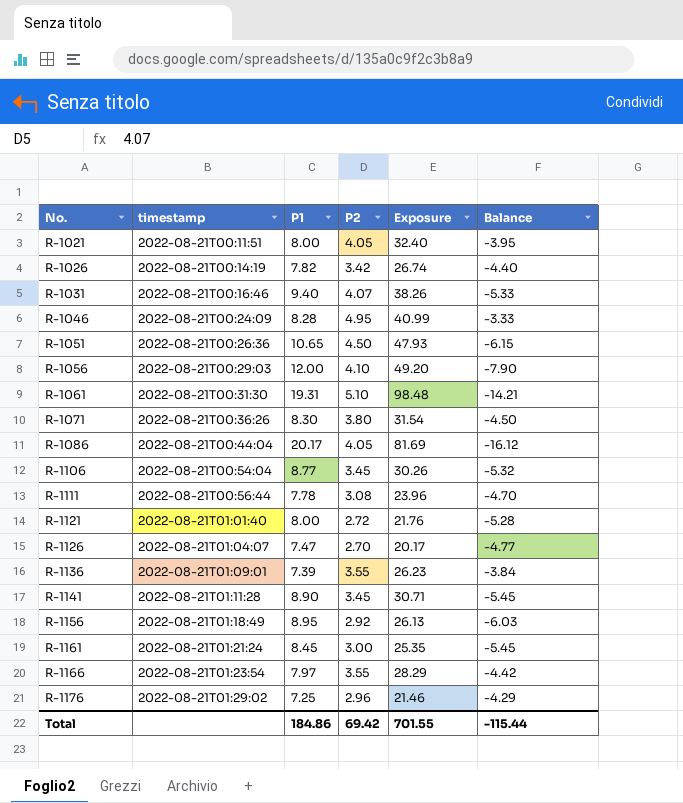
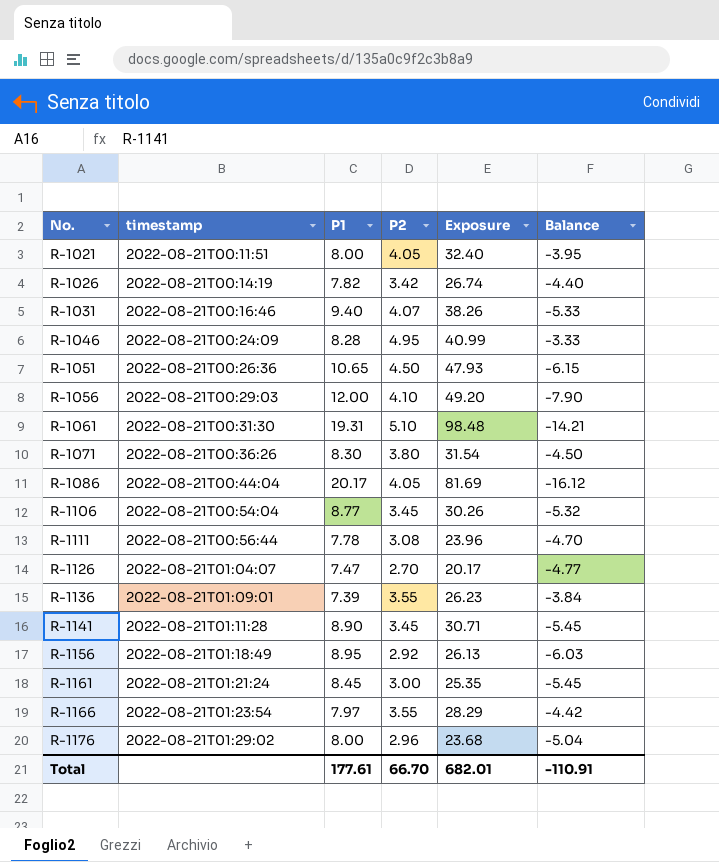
row R-1121: 2022-08-21T01:01:40 | 8.00 | 2.72 | 21.76 | -5.28 -> none
R-1176 | P1: 7.25 -> 8.00
R-1176 | Exposure: 21.46 -> 23.68
R-1176 | Balance: -4.29 -> -5.04
Total | P1: 184.86 -> 177.61
Total | P2: 69.42 -> 66.70
Total | Exposure: 701.55 -> 682.01
Total | Balance: -115.44 -> -110.91

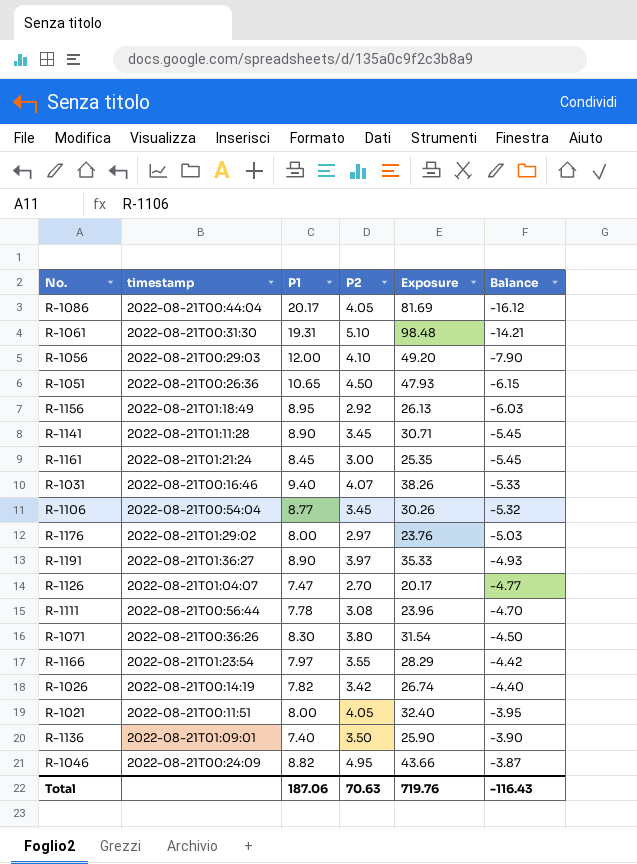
row order: No. ascending -> Balance ascending
R-1176 | P2: 2.96 -> 2.97
R-1176 | Exposure: 23.68 -> 23.76
R-1176 | Balance: -5.04 -> -5.03
row R-1191: none -> 2022-08-21T01:36:27 | 8.90 | 3.97 | 35.33 | -4.93
R-1136 | P1: 7.39 -> 7.40
R-1136 | P2: 3.55 -> 3.50
R-1136 | Exposure: 26.23 -> 25.90
R-1136 | Balance: -3.84 -> -3.90
R-1046 | P1: 8.28 -> 8.82
R-1046 | Exposure: 40.99 -> 43.66
R-1046 | Balance: -3.33 -> -3.87
Total | P1: 177.61 -> 187.06
Total | P2: 66.70 -> 70.63
Total | Exposure: 682.01 -> 719.76
Total | Balance: -110.91 -> -116.43

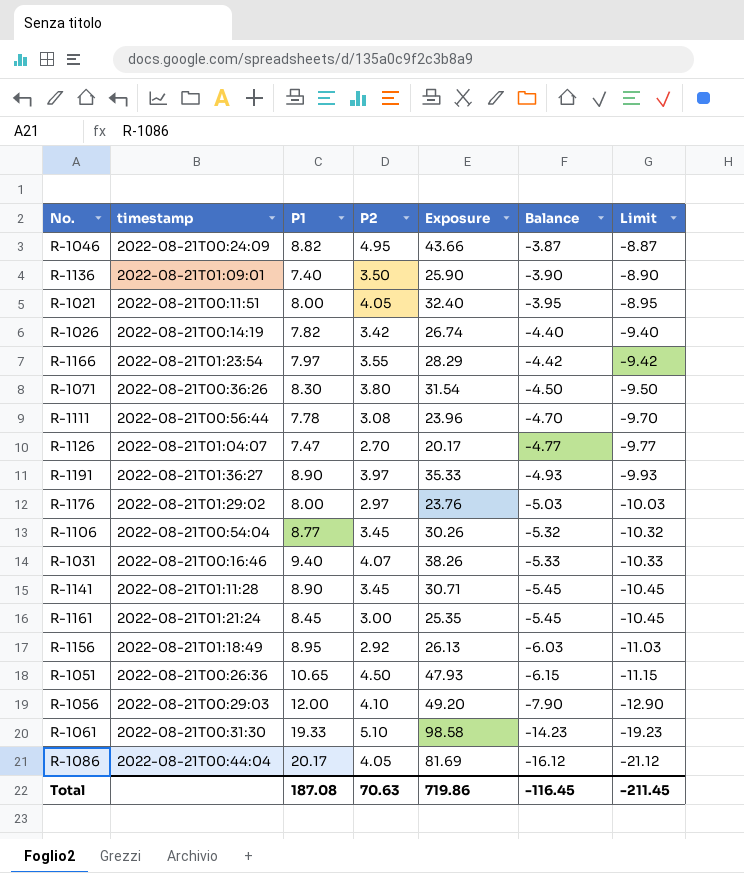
row order: Balance ascending -> Balance descending
column Limit | formula: none -> [Balance] - 5
R-1061 | P1: 19.31 -> 19.33
R-1061 | Exposure: 98.48 -> 98.58
R-1061 | Balance: -14.21 -> -14.23
Total | P1: 187.06 -> 187.08
Total | Exposure: 719.76 -> 719.86
Total | Balance: -116.43 -> -116.45

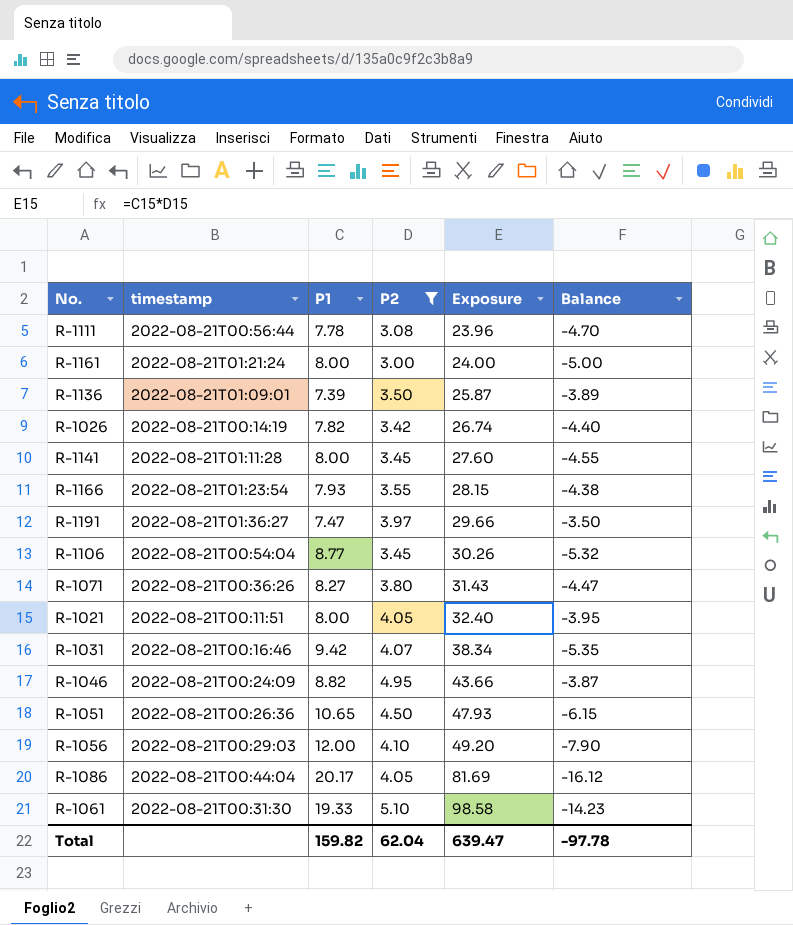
filter: none -> P2 >= 3.00
row order: Balance descending -> Exposure ascending
column Limit | formula: [Balance] - 5 -> none
R-1161 | P1: 8.45 -> 8.00
R-1161 | Exposure: 25.35 -> 24.00
R-1161 | Balance: -5.45 -> -5.00
R-1136 | P1: 7.40 -> 7.39
R-1136 | Exposure: 25.90 -> 25.87
R-1136 | Balance: -3.90 -> -3.89
R-1141 | P1: 8.90 -> 8.00
R-1141 | Exposure: 30.71 -> 27.60
R-1141 | Balance: -5.45 -> -4.55
R-1166 | P1: 7.97 -> 7.93
R-1166 | Exposure: 28.29 -> 28.15
R-1166 | Balance: -4.42 -> -4.38
R-1191 | P1: 8.90 -> 7.47
R-1191 | Exposure: 35.33 -> 29.66
R-1191 | Balance: -4.93 -> -3.50
R-1071 | P1: 8.30 -> 8.27
R-1071 | Exposure: 31.54 -> 31.43
R-1071 | Balance: -4.50 -> -4.47
R-1031 | P1: 9.40 -> 9.42
R-1031 | Exposure: 38.26 -> 38.34
R-1031 | Balance: -5.33 -> -5.35
Total | P1: 187.08 -> 159.82
Total | P2: 70.63 -> 62.04
Total | Exposure: 719.86 -> 639.47
Total | Balance: -116.45 -> -97.78

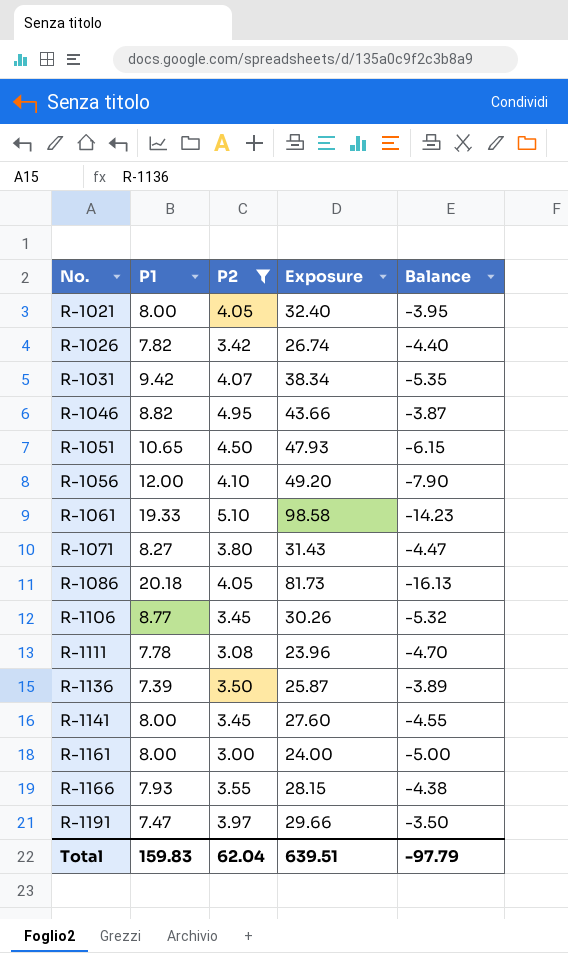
row order: Exposure ascending -> No. ascending
column timestamp | position: 2 -> none
R-1086 | P1: 20.17 -> 20.18
R-1086 | Exposure: 81.69 -> 81.73
R-1086 | Balance: -16.12 -> -16.13
Total | P1: 159.82 -> 159.83
Total | Exposure: 639.47 -> 639.51
Total | Balance: -97.78 -> -97.79

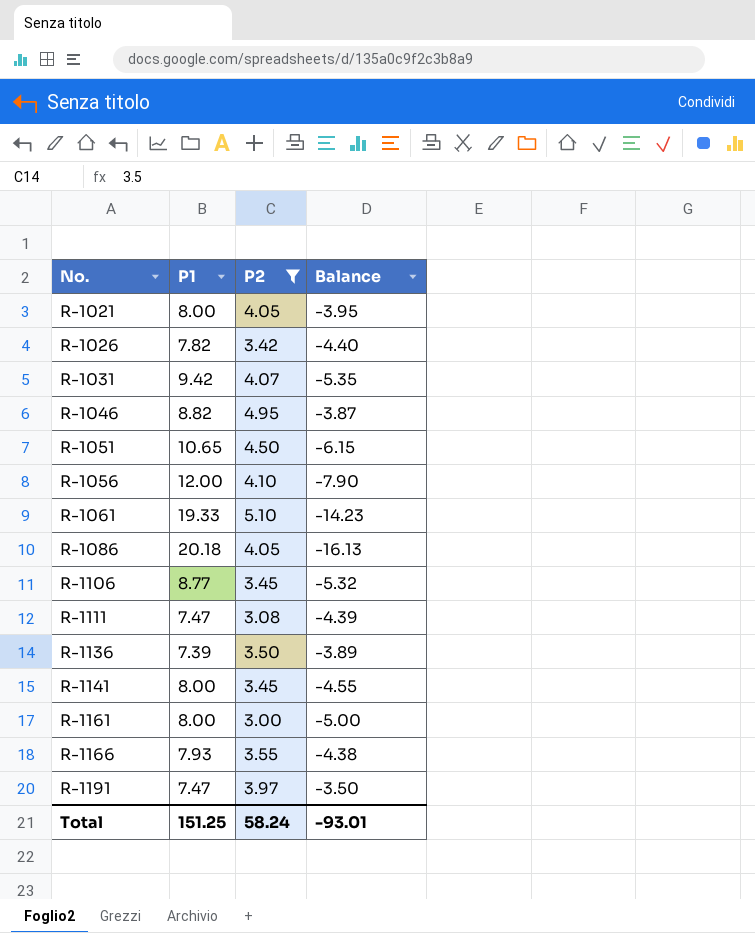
column Exposure | formula: [P1] * [P2] -> none
row R-1071: 8.27 | 3.80 | 31.43 | -4.47 -> none
R-1111 | P1: 7.78 -> 7.47
R-1111 | Balance: -4.70 -> -4.39
Total | P1: 159.83 -> 151.25
Total | P2: 62.04 -> 58.24
Total | Balance: -97.79 -> -93.01

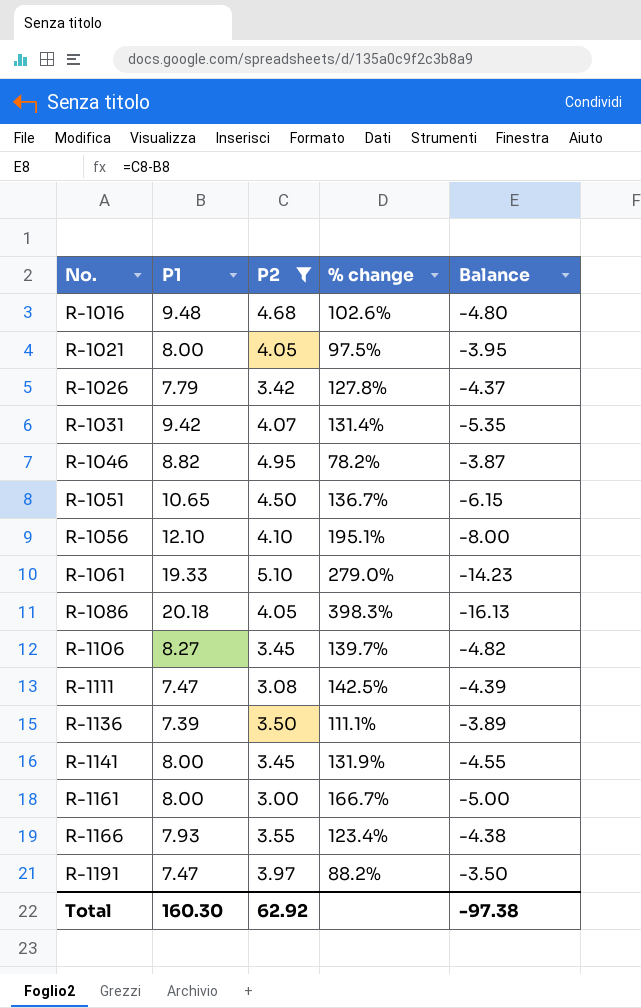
column % change | formula: none -> ([P1] - [P2]) / [P2]
row R-1016: none -> 9.48 | 4.68 | 102.6% | -4.80
R-1026 | P1: 7.82 -> 7.79
R-1026 | Balance: -4.40 -> -4.37
R-1056 | P1: 12.00 -> 12.10
R-1056 | Balance: -7.90 -> -8.00
R-1106 | P1: 8.77 -> 8.27
R-1106 | Balance: -5.32 -> -4.82
Total | P1: 151.25 -> 160.30
Total | P2: 58.24 -> 62.92
Total | Balance: -93.01 -> -97.38

